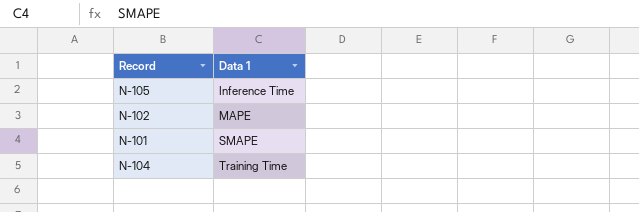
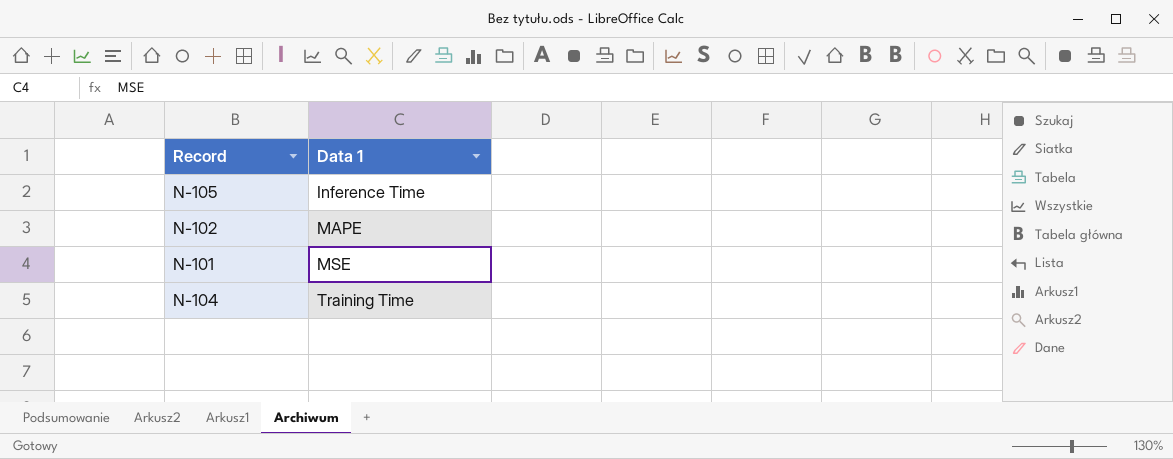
N-101 | Data 1: SMAPE -> MSE

